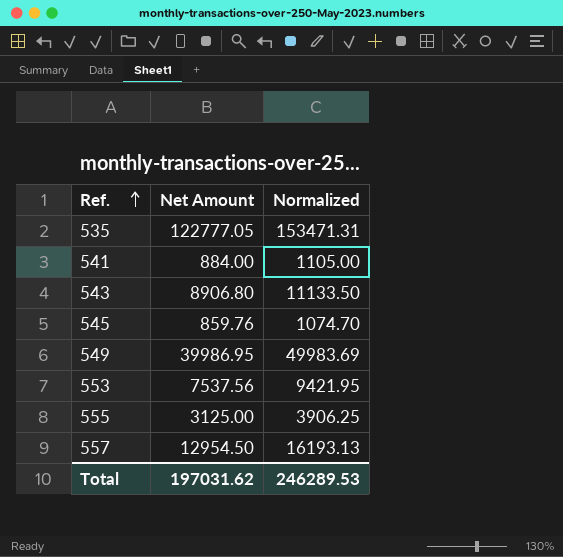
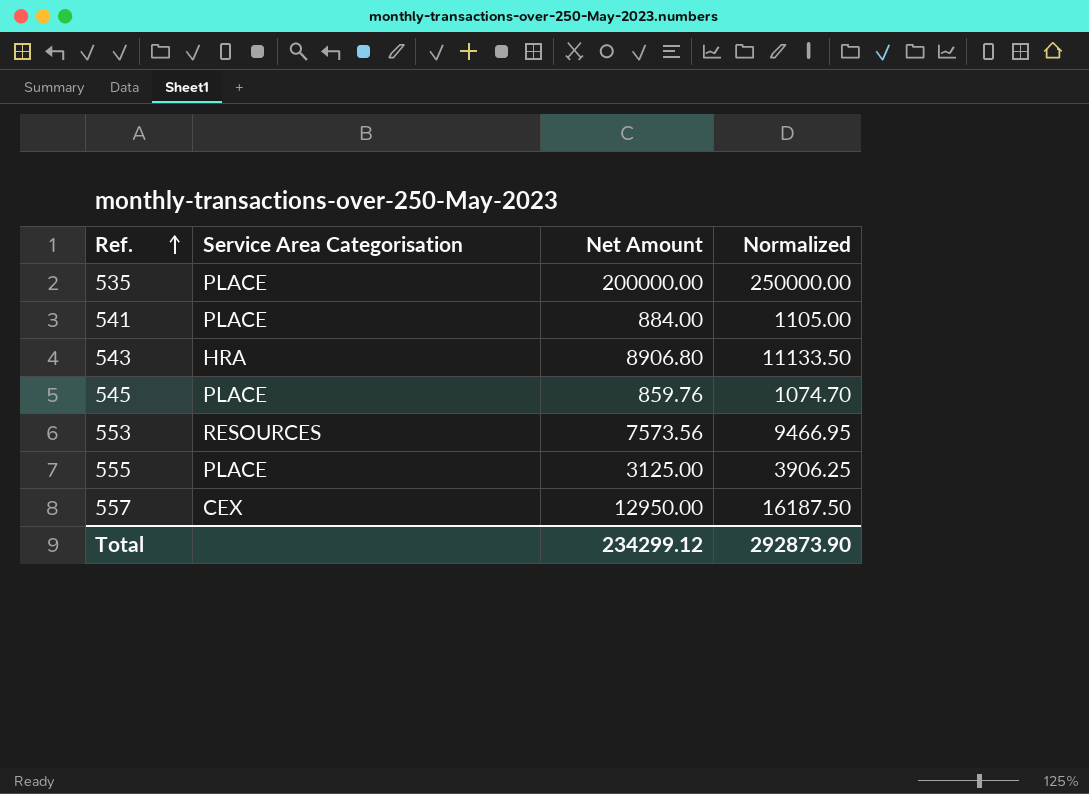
column Service Area Categorisation | position: none -> 2
row 549: 39986.95 | 49983.69 -> none
535 | Net Amount: 122777.05 -> 200000.00
535 | Normalized: 153471.31 -> 250000.00
553 | Net Amount: 7537.56 -> 7573.56
553 | Normalized: 9421.95 -> 9466.95
557 | Net Amount: 12954.50 -> 12950.00
557 | Normalized: 16193.13 -> 16187.50
Total | Net Amount: 197031.62 -> 234299.12
Total | Normalized: 246289.53 -> 292873.90

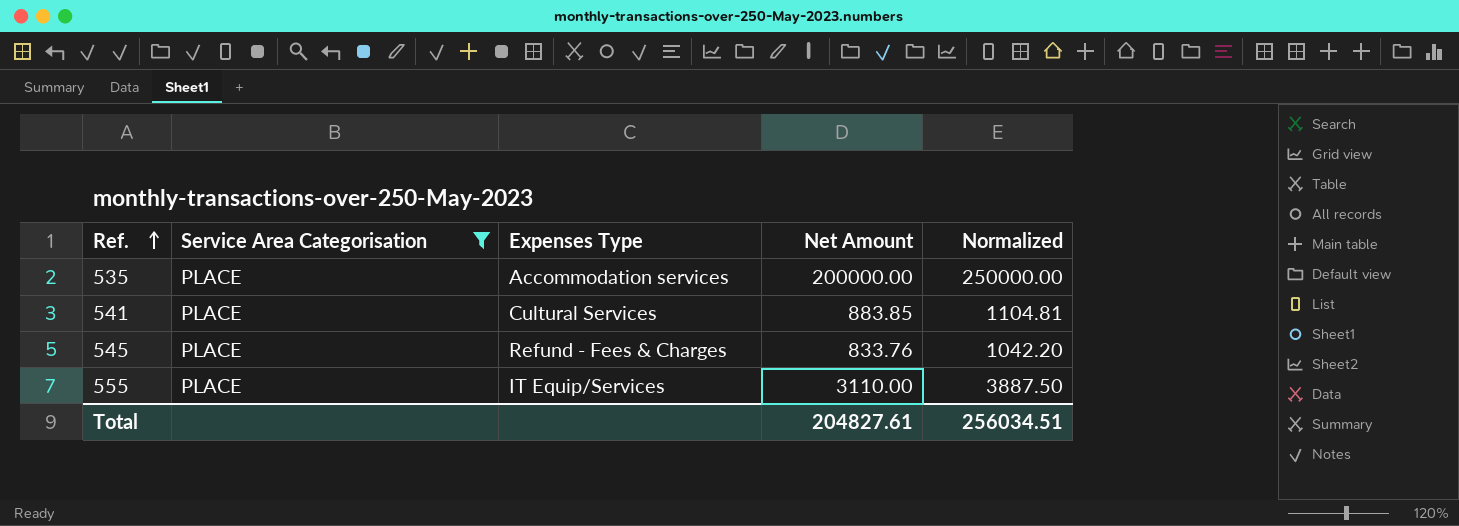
filter: none -> Service Area Categorisation = PLACE
column Expenses Type | position: none -> 3
541 | Net Amount: 884.00 -> 883.85
541 | Normalized: 1105.00 -> 1104.81
545 | Net Amount: 859.76 -> 833.76
545 | Normalized: 1074.70 -> 1042.20
555 | Net Amount: 3125.00 -> 3110.00
555 | Normalized: 3906.25 -> 3887.50
Total | Net Amount: 234299.12 -> 204827.61
Total | Normalized: 292873.90 -> 256034.51

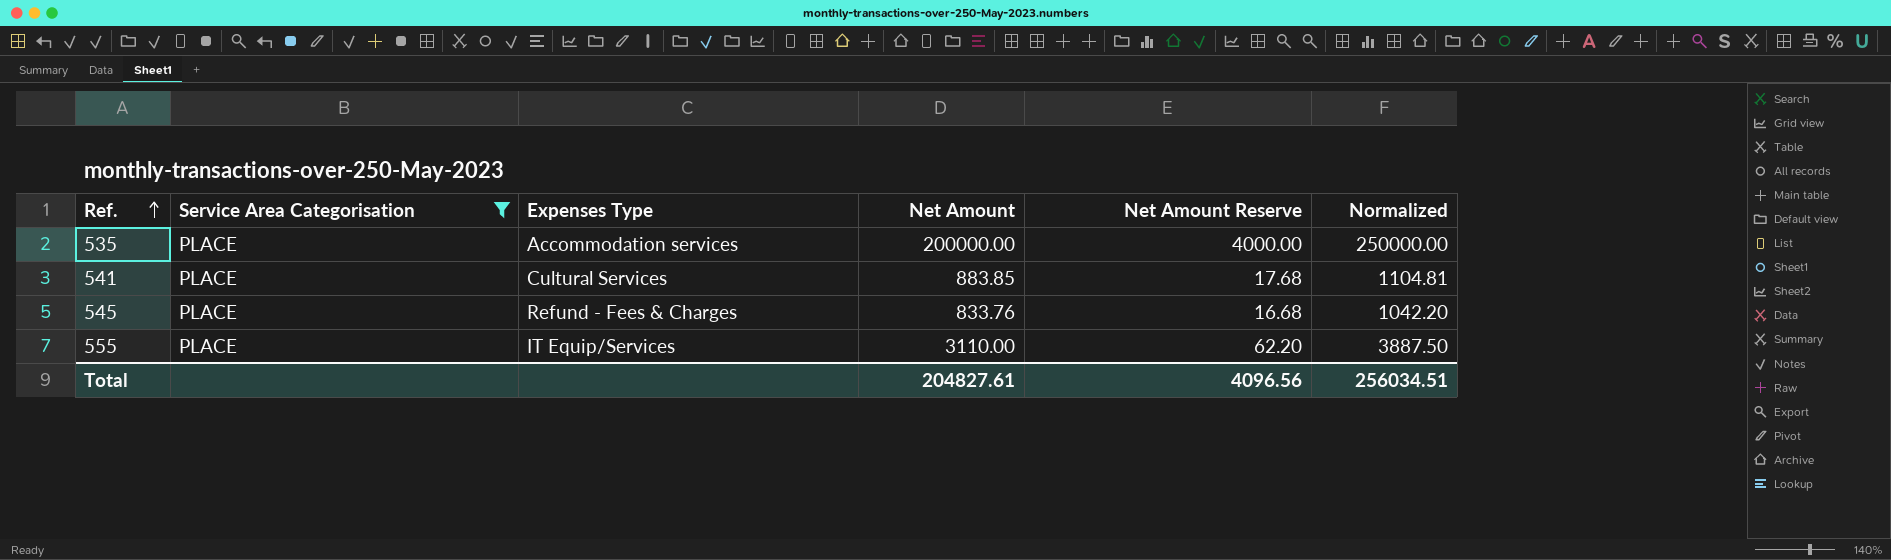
column Net Amount Reserve | formula: none -> [Net Amount] * 0.02

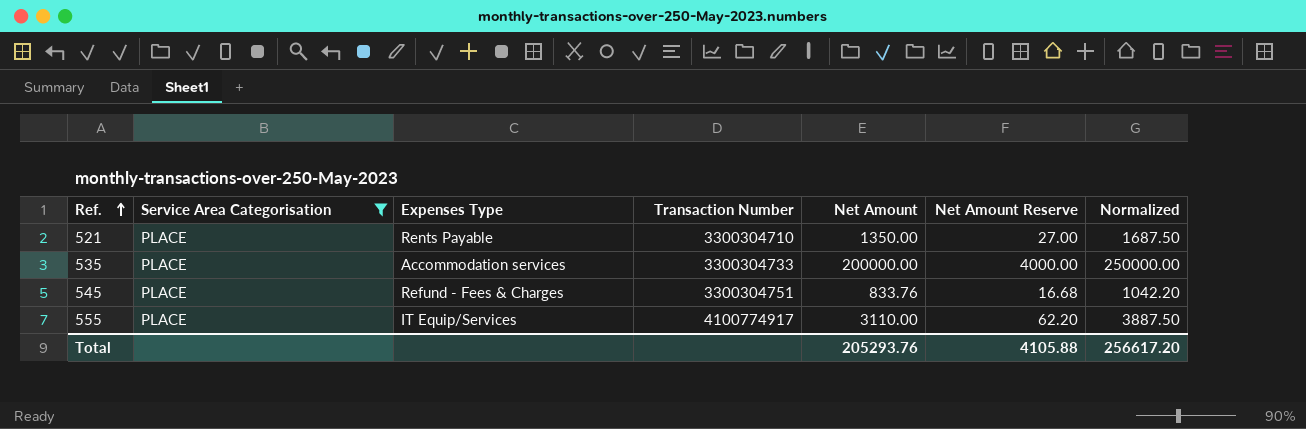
column Transaction Number | position: none -> 4
row 541: PLACE | Cultural Services | 883.85 | 17.68 | 1104.81 -> none
row 521: none -> PLACE | Rents Payable | 3300304710 | 1350.00 | 27.00 | 1687.50
Total | Net Amount: 204827.61 -> 205293.76
Total | Net Amount Reserve: 4096.56 -> 4105.88
Total | Normalized: 256034.51 -> 256617.20

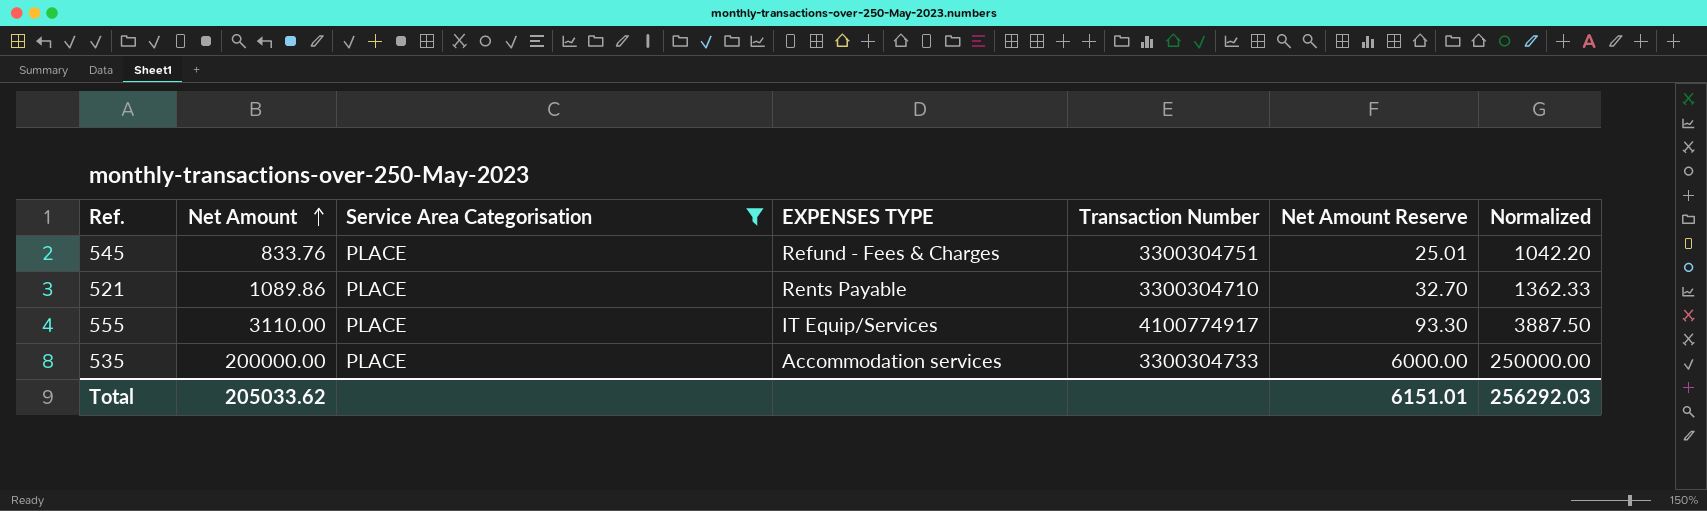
row order: Ref. ascending -> Net Amount ascending
column Net Amount | position: 5 -> 2
column name: Expenses Type -> EXPENSES TYPE
column Net Amount Reserve | formula: [Net Amount] * 0.02 -> [Net Amount] * 0.03
521 | Net Amount: 1350.00 -> 1089.86
521 | Normalized: 1687.50 -> 1362.33
Total | Net Amount: 205293.76 -> 205033.62
Total | Net Amount Reserve: 4105.88 -> 6151.01
Total | Normalized: 256617.20 -> 256292.03

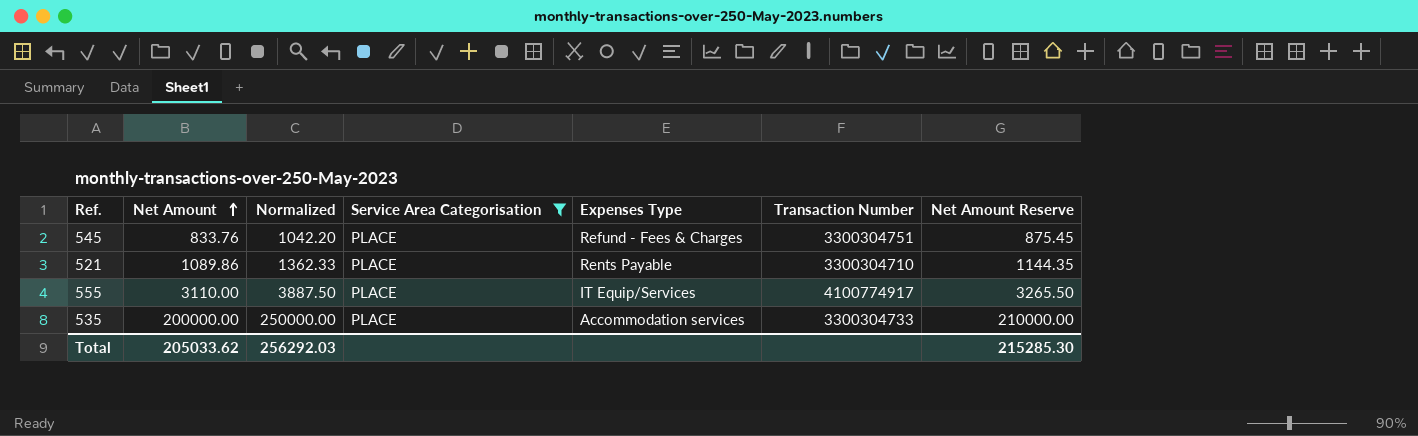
column Normalized | position: 7 -> 3
column name: EXPENSES TYPE -> Expenses Type
column Net Amount Reserve | formula: [Net Amount] * 0.03 -> [Net Amount] * 1.05
Total | Net Amount Reserve: 6151.01 -> 215285.30

